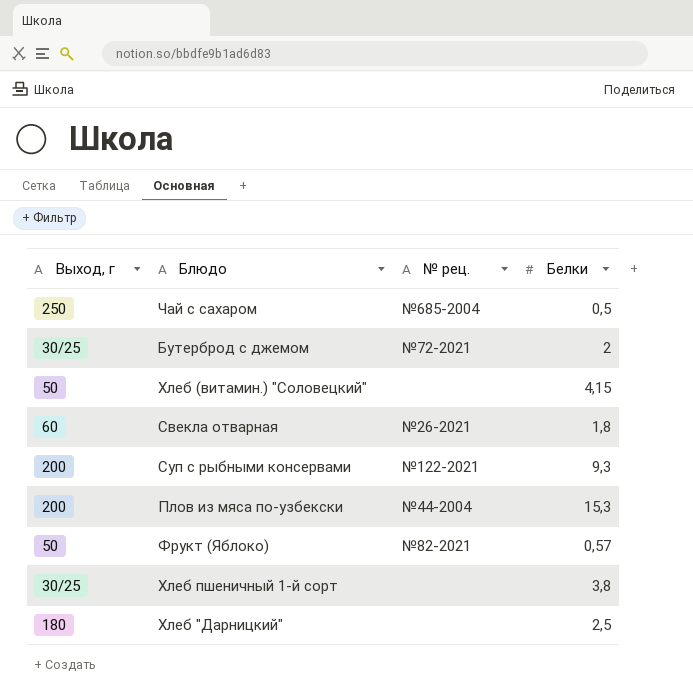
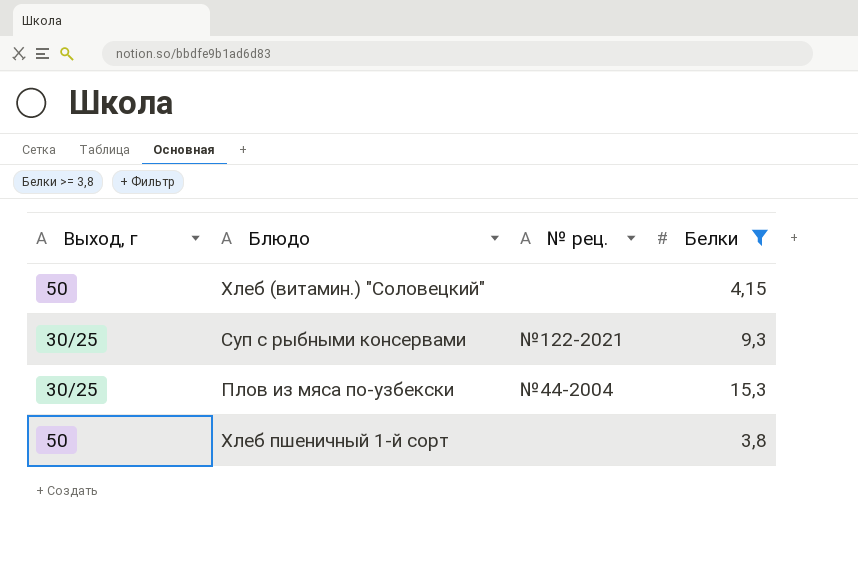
filter: none -> Белки >= 3,8
Суп с рыбными консервами | Выход, г: 200 -> 30/25
Плов из мяса по-узбекски | Выход, г: 200 -> 30/25
Хлеб пшеничный 1-й сорт | Выход, г: 30/25 -> 50

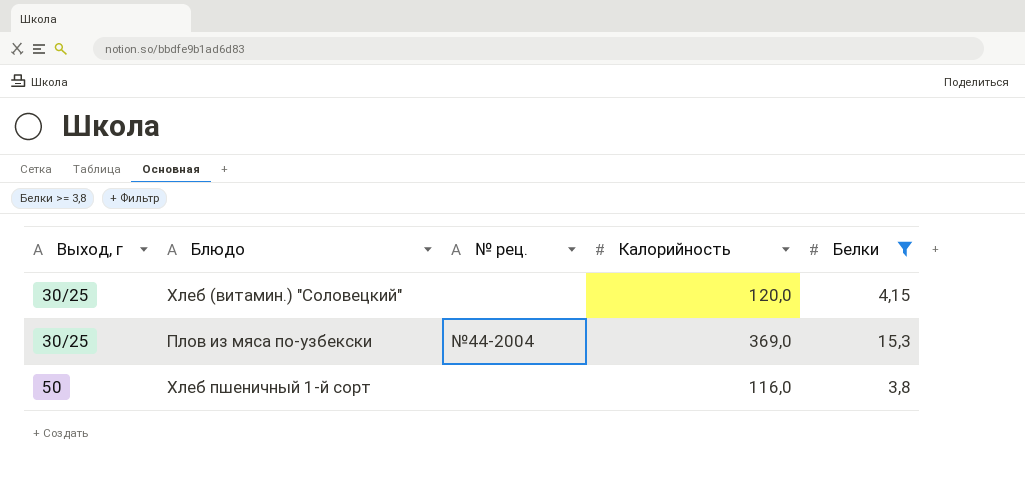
column Калорийность | position: none -> 4
row Суп с рыбными консервами: 30/25 | №122-2021 | 9,3 -> none
Хлеб (витамин.) "Соловецкий" | Выход, г: 50 -> 30/25

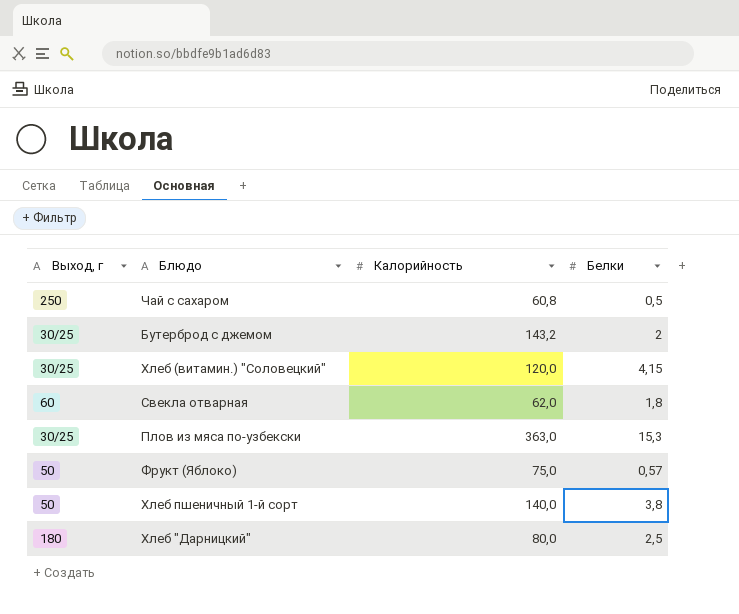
filter: Белки >= 3,8 -> none
column № рец. | position: 3 -> none
Плов из мяса по-узбекски | Калорийность: 369,0 -> 363,0
Хлеб пшеничный 1-й сорт | Калорийность: 116,0 -> 140,0

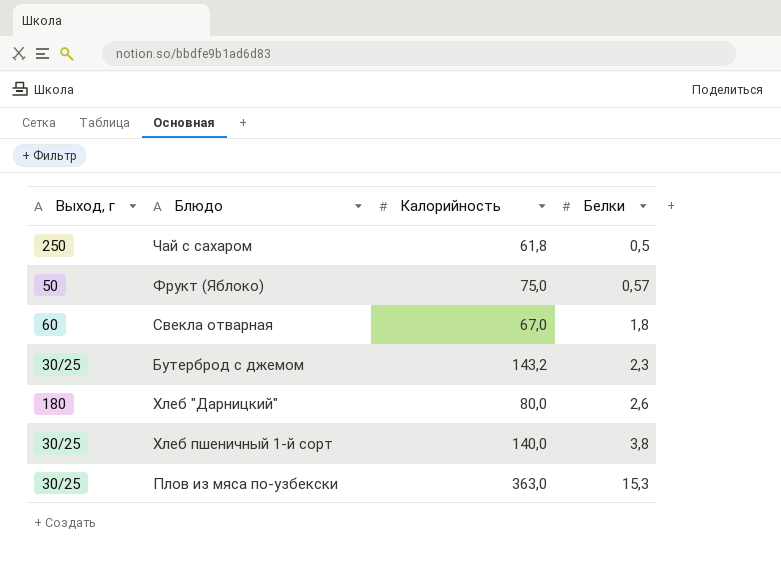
row order: none -> Белки ascending
row Хлеб (витамин.) "Соловецкий": 30/25 | 120,0 | 4,15 -> none
Чай с сахаром | Калорийность: 60,8 -> 61,8
Свекла отварная | Калорийность: 62,0 -> 67,0
Бутерброд с джемом | Белки: 2 -> 2,3
Хлеб "Дарницкий" | Белки: 2,5 -> 2,6
Хлеб пшеничный 1-й сорт | Выход, г: 50 -> 30/25

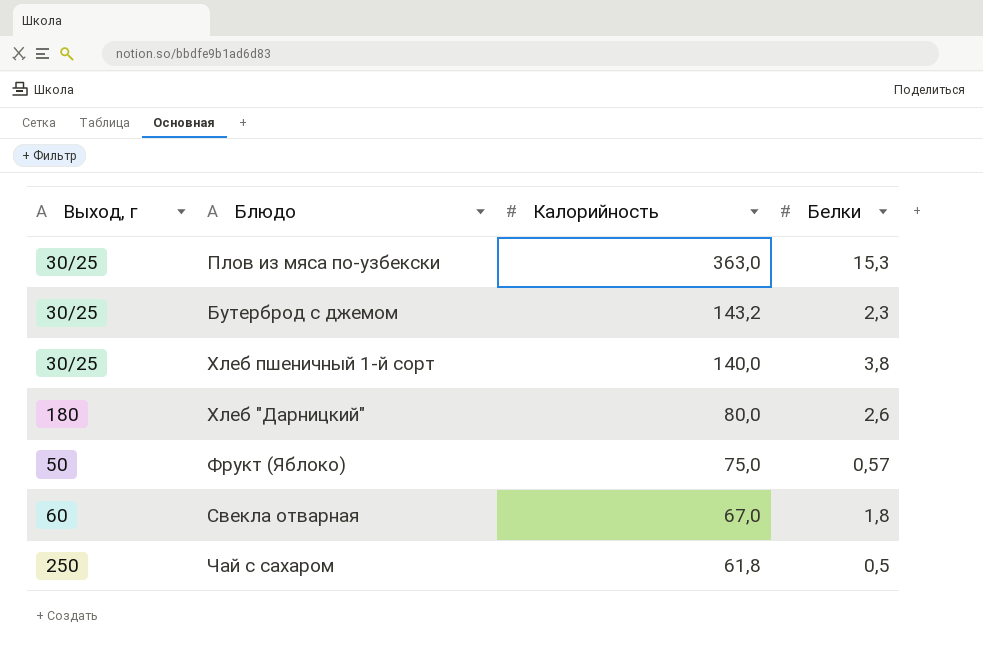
row order: Белки ascending -> Калорийность descending

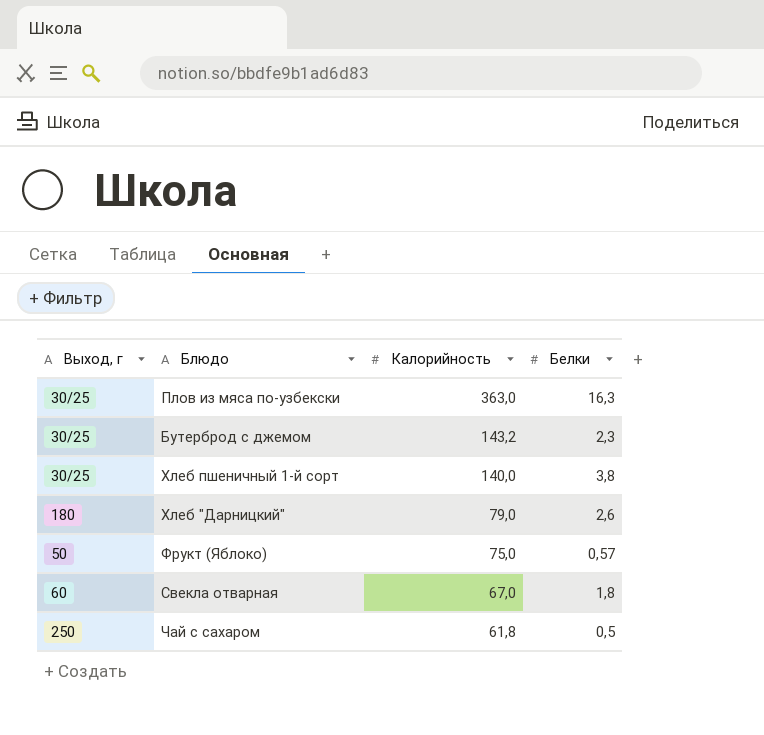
Плов из мяса по-узбекски | Белки: 15,3 -> 16,3
Хлеб "Дарницкий" | Калорийность: 80,0 -> 79,0

